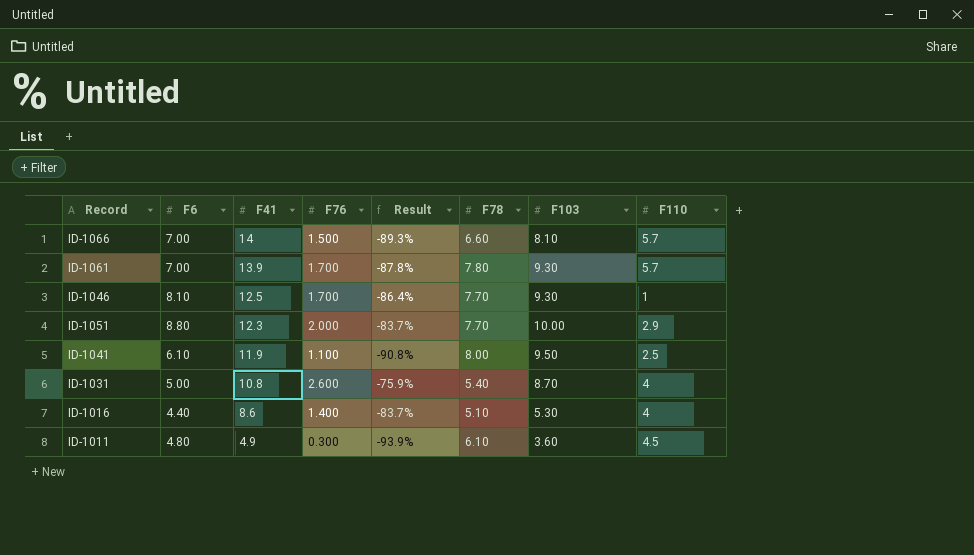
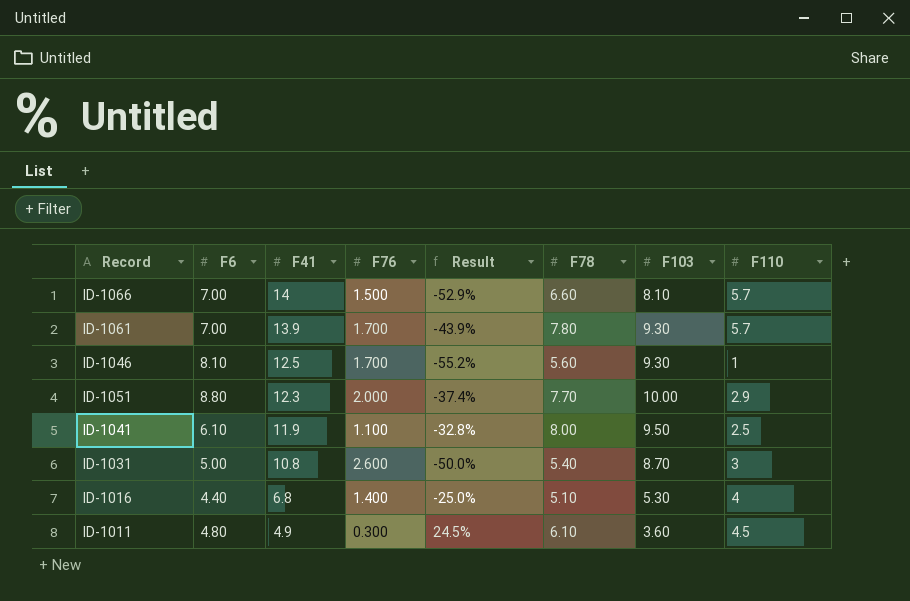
column Result | formula: ([F76] - [F41]) / [F41] -> ([F78] - [F41]) / [F41]
ID-1046 | F78: 7.70 -> 5.60
ID-1031 | F110: 4 -> 3
ID-1016 | F41: 8.6 -> 6.8

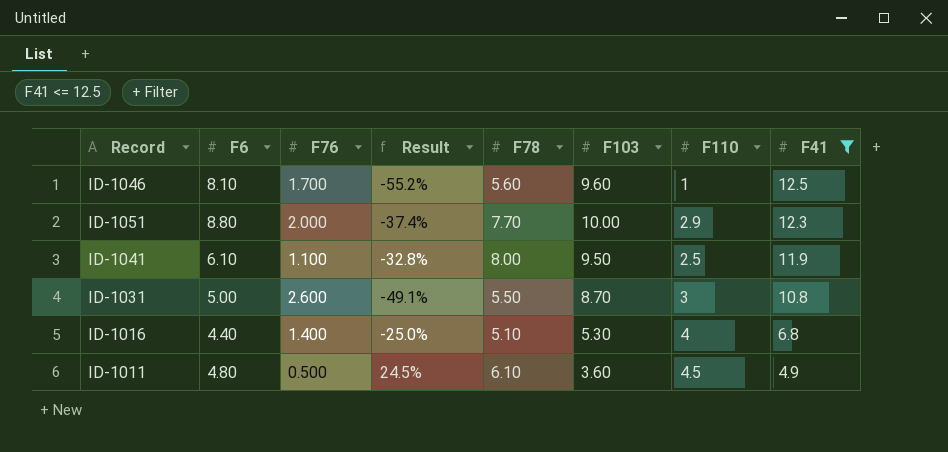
filter: none -> F41 <= 12.5
column F41 | position: 3 -> 8
ID-1046 | F103: 9.30 -> 9.60
ID-1031 | Result: -50.0% -> -49.1%
ID-1031 | F78: 5.40 -> 5.50
ID-1011 | F76: 0.300 -> 0.500

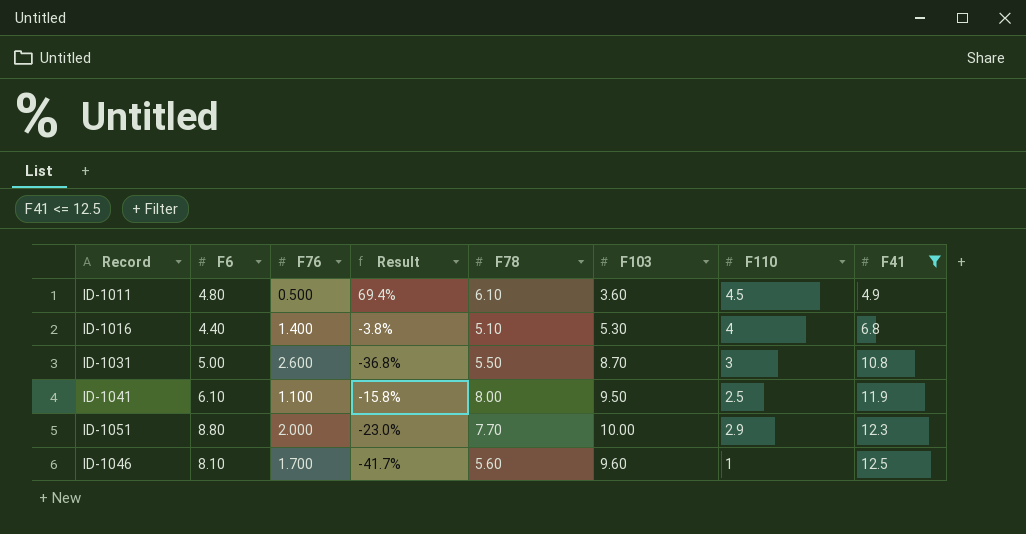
row order: F41 descending -> F41 ascending
column Result | formula: ([F78] - [F41]) / [F41] -> ([F78] - [F103]) / [F103]

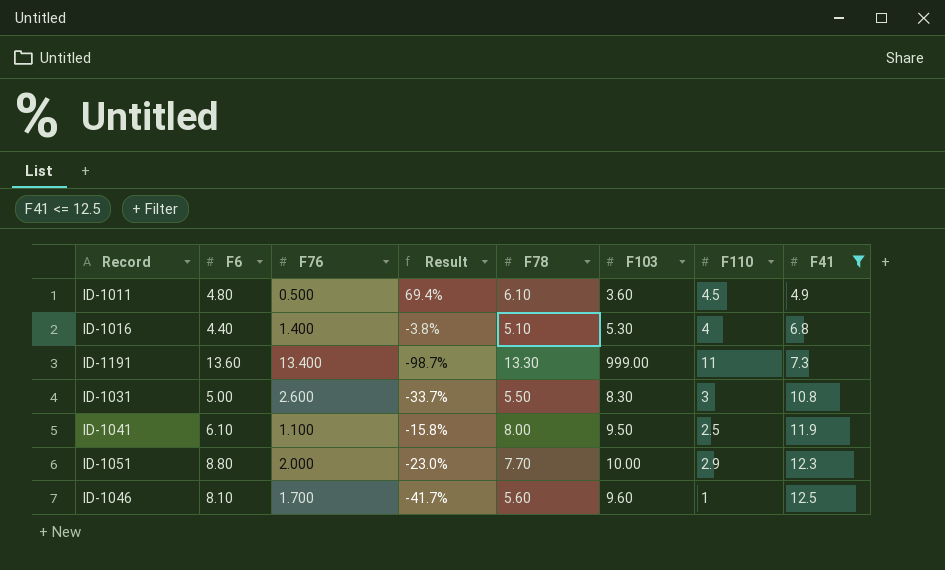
row ID-1191: none -> 13.60 | 13.400 | -98.7% | 13.30 | 999.00 | 11 | 7.3
ID-1031 | Result: -36.8% -> -33.7%
ID-1031 | F103: 8.70 -> 8.30

